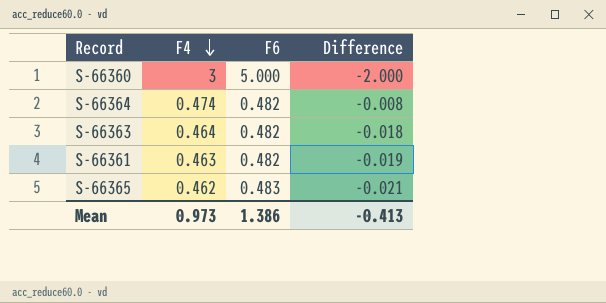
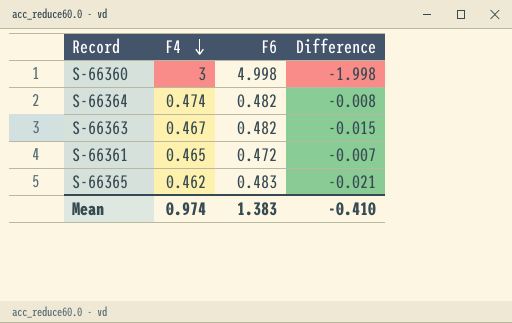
S-66360 | F6: 5.000 -> 4.998
S-66360 | Difference: -2.000 -> -1.998
S-66363 | F4: 0.464 -> 0.467
S-66363 | Difference: -0.018 -> -0.015
S-66361 | F4: 0.463 -> 0.465
S-66361 | F6: 0.482 -> 0.472
S-66361 | Difference: -0.019 -> -0.007
Mean | F4: 0.973 -> 0.974
Mean | F6: 1.386 -> 1.383
Mean | Difference: -0.413 -> -0.410

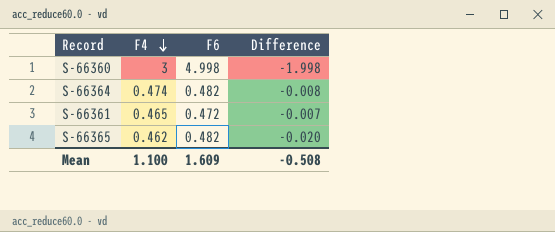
row S-66363: 0.467 | 0.482 | -0.015 -> none
S-66365 | F6: 0.483 -> 0.482
S-66365 | Difference: -0.021 -> -0.020
Mean | F4: 0.974 -> 1.100
Mean | F6: 1.383 -> 1.609
Mean | Difference: -0.410 -> -0.508

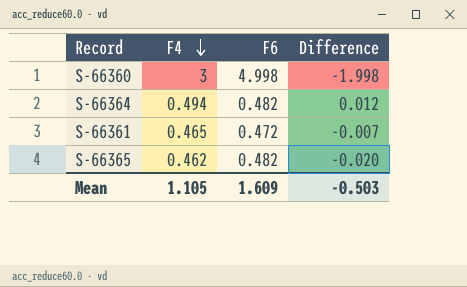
S-66364 | F4: 0.474 -> 0.494
S-66364 | Difference: -0.008 -> 0.012
Mean | F4: 1.100 -> 1.105
Mean | Difference: -0.508 -> -0.503

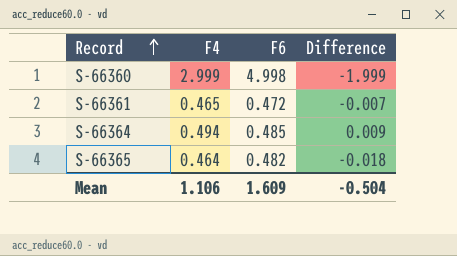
row order: F4 descending -> Record ascending
S-66360 | F4: 3 -> 2.999
S-66360 | Difference: -1.998 -> -1.999
S-66364 | F6: 0.482 -> 0.485
S-66364 | Difference: 0.012 -> 0.009
S-66365 | F4: 0.462 -> 0.464
S-66365 | Difference: -0.020 -> -0.018
Mean | F4: 1.105 -> 1.106
Mean | Difference: -0.503 -> -0.504

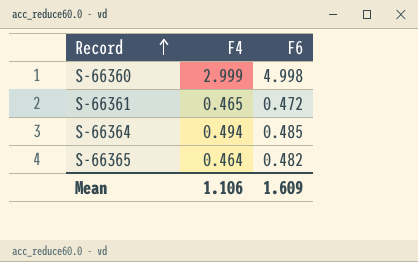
column Difference | formula: [F4] - [F6] -> none

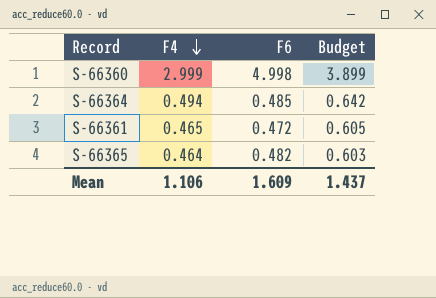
row order: Record ascending -> F4 descending
column Budget | formula: none -> [F4] * 1.3

